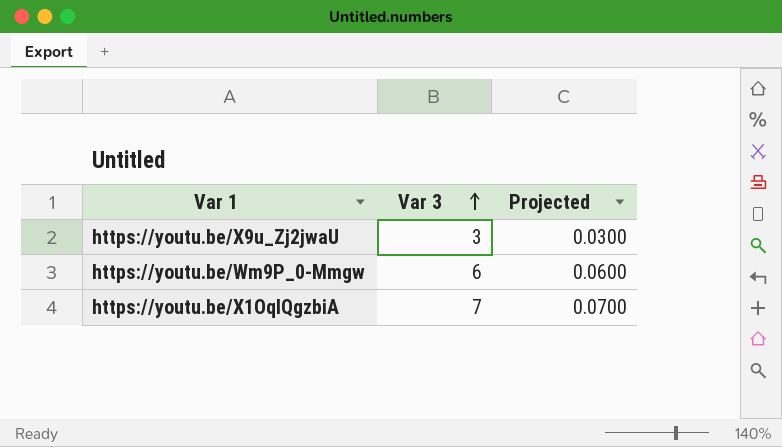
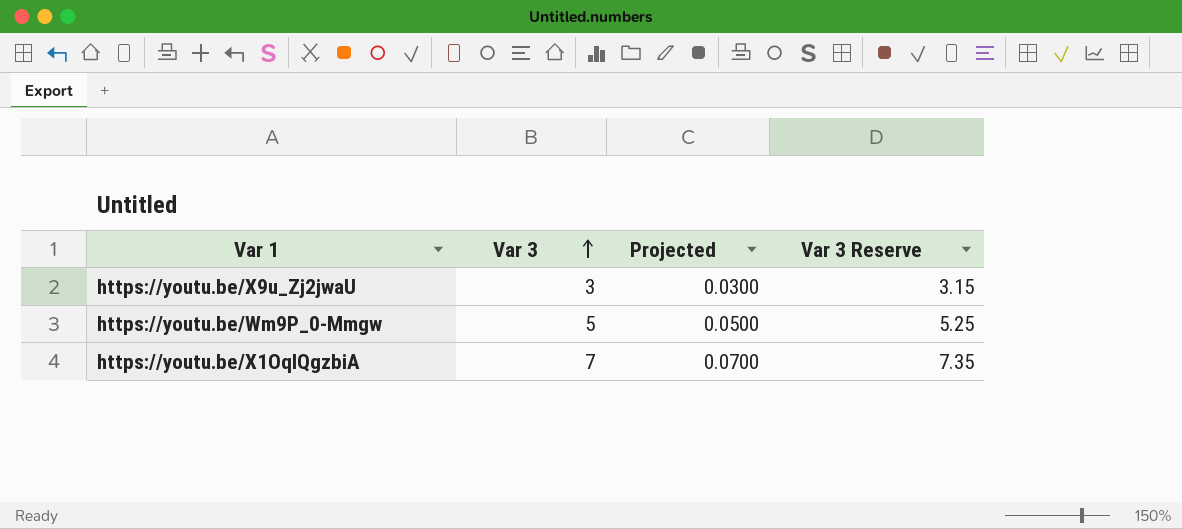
column Var 3 Reserve | formula: none -> [Var 3] * 1.05
https://youtu.be/Wm9P_0-Mmgw | Var 3: 6 -> 5
https://youtu.be/Wm9P_0-Mmgw | Projected: 0.0600 -> 0.0500

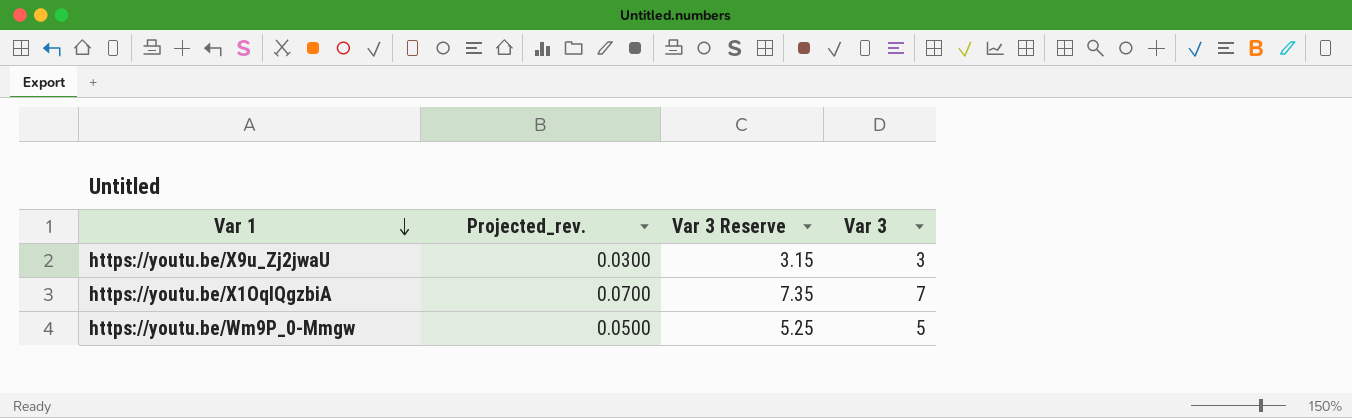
row order: Var 3 ascending -> Var 1 descending
column name: Projected -> Projected_rev.
column Var 3 | position: 2 -> 4

